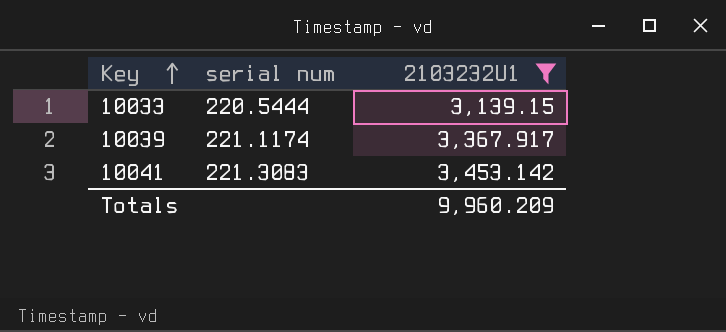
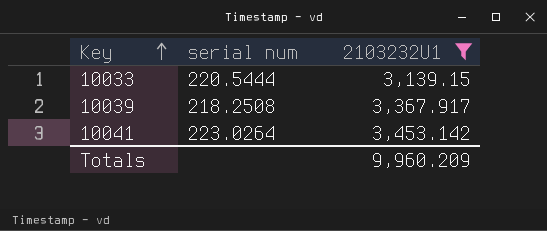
10039 | serial num: 221.1174 -> 218.2508
10041 | serial num: 221.3083 -> 223.0264

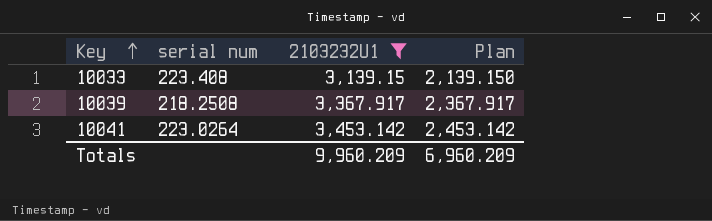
column Plan | formula: none -> [2103232U1] - 1000
10033 | serial num: 220.5444 -> 223.408

